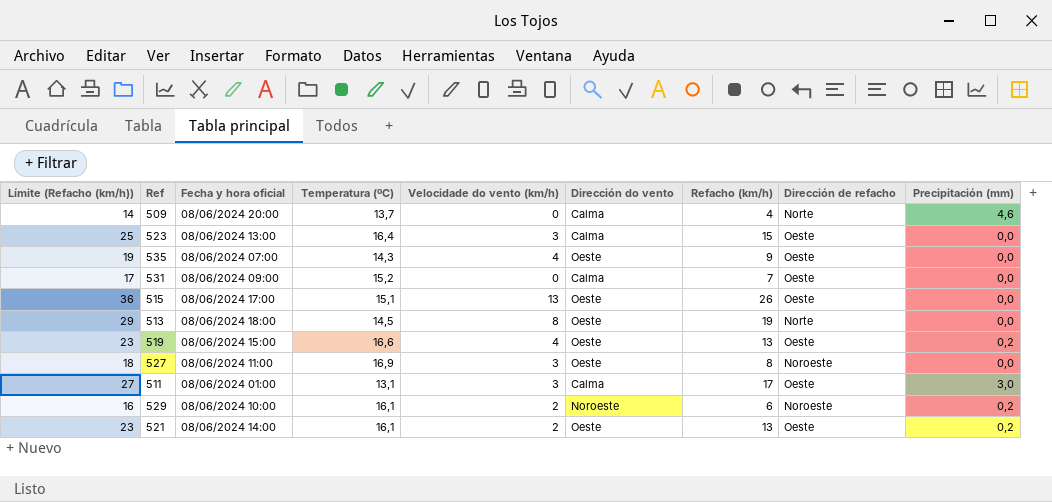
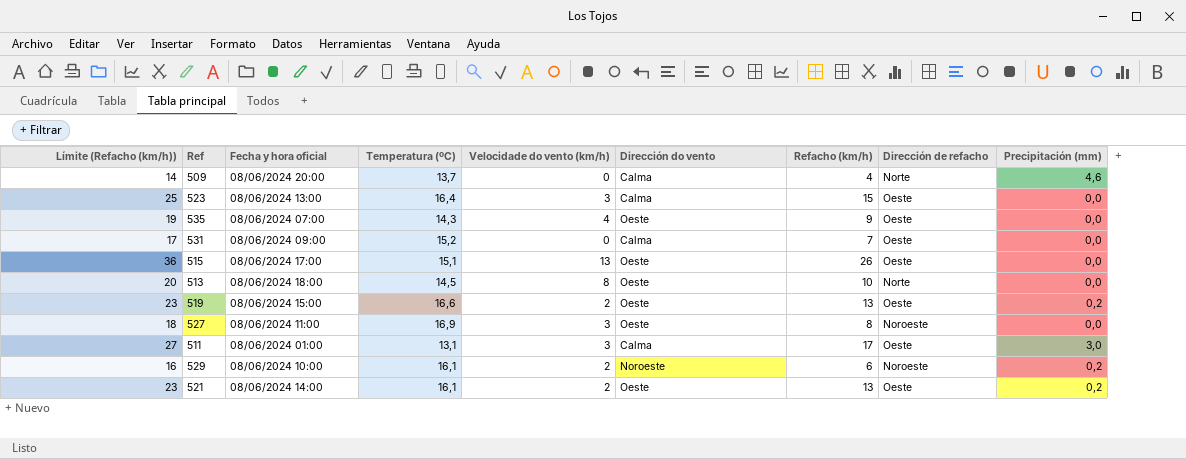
513 | Límite (Refacho (km/h)): 29 -> 20
513 | Refacho (km/h): 19 -> 10
519 | Velocidade do vento (km/h): 4 -> 2

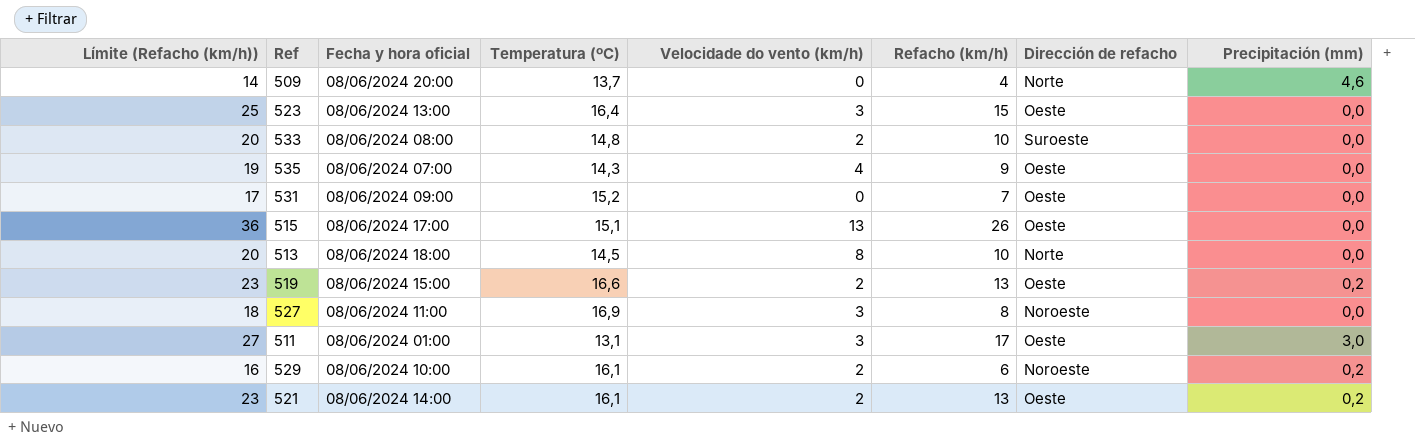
column Dirección do vento | position: 6 -> none
row 533: none -> 20 | 08/06/2024 08:00 | 14,8 | 2 | 10 | Suroeste | 0,0

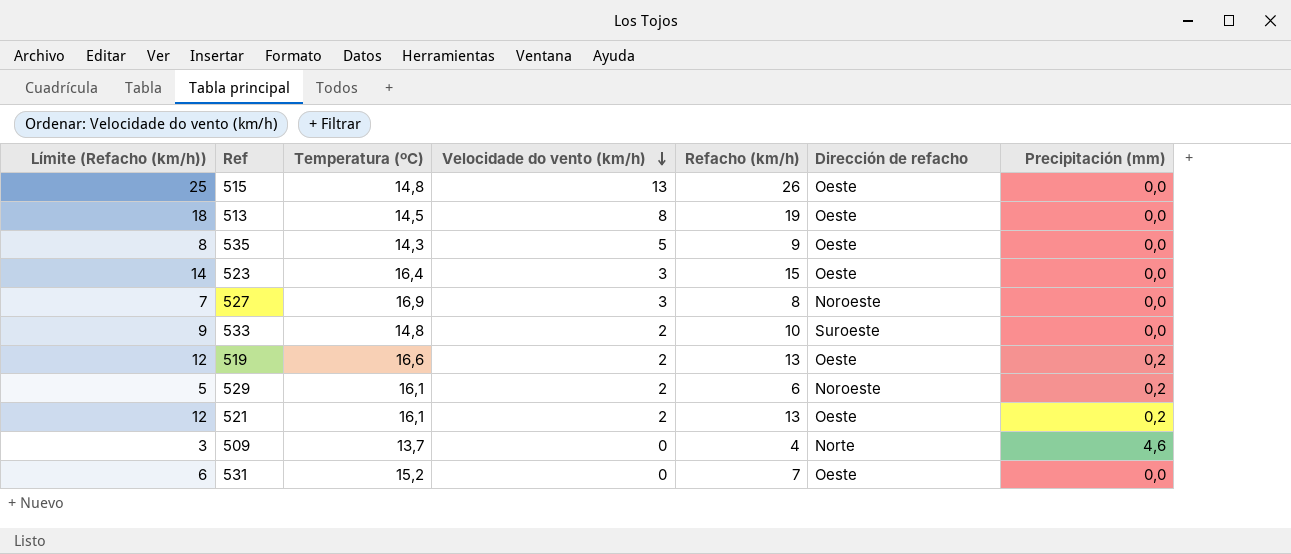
row order: none -> Velocidade do vento (km/h) descending
column Fecha y hora oficial | position: 3 -> none
column Límite (Refacho (km/h)) | formula: [Refacho (km/h)] + 10 -> [Refacho (km/h)] - 1
row 511: 27 | 08/06/2024 01:00 | 13,1 | 3 | 17 | Oeste | 3,0 -> none
515 | Temperatura (ºC): 15,1 -> 14,8
513 | Refacho (km/h): 10 -> 19
513 | Dirección de refacho: Norte -> Oeste
535 | Velocidade do vento (km/h): 4 -> 5

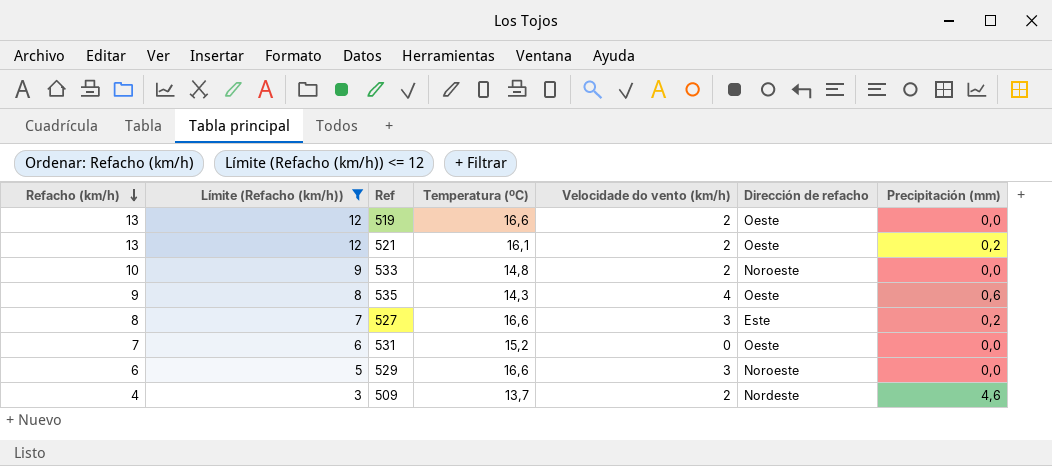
filter: none -> Límite (Refacho (km/h)) <= 12
row order: Velocidade do vento (km/h) descending -> Refacho (km/h) descending
column Refacho (km/h) | position: 5 -> 1
519 | Precipitación (mm): 0,2 -> 0,0
533 | Dirección de refacho: Suroeste -> Noroeste
535 | Velocidade do vento (km/h): 5 -> 4
535 | Precipitación (mm): 0,0 -> 0,6
527 | Temperatura (ºC): 16,9 -> 16,6
527 | Dirección de refacho: Noroeste -> Este
527 | Precipitación (mm): 0,0 -> 0,2
529 | Temperatura (ºC): 16,1 -> 16,6
529 | Velocidade do vento (km/h): 2 -> 3
529 | Precipitación (mm): 0,2 -> 0,0
509 | Velocidade do vento (km/h): 0 -> 2
509 | Dirección de refacho: Norte -> Nordeste

